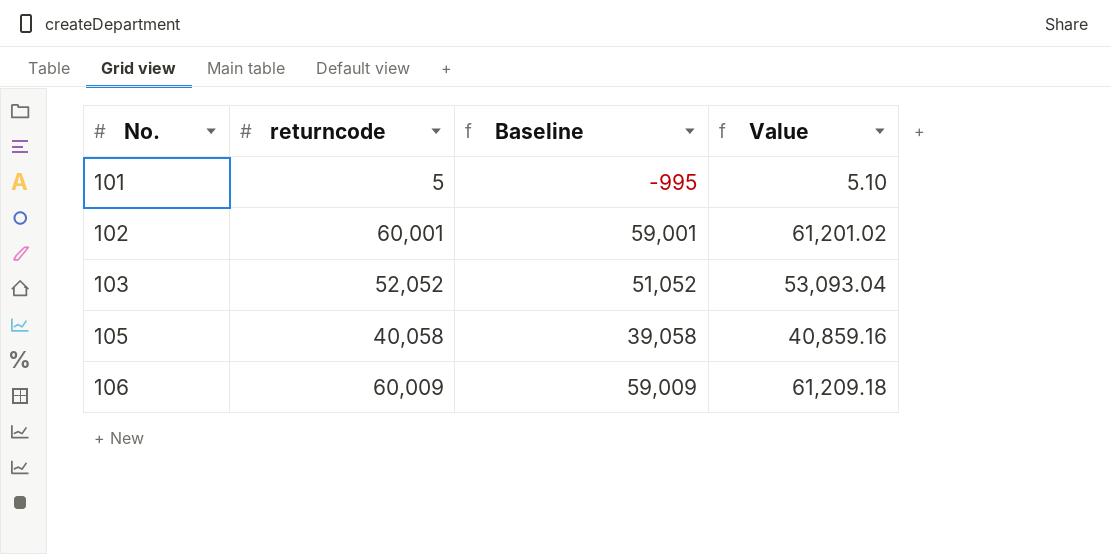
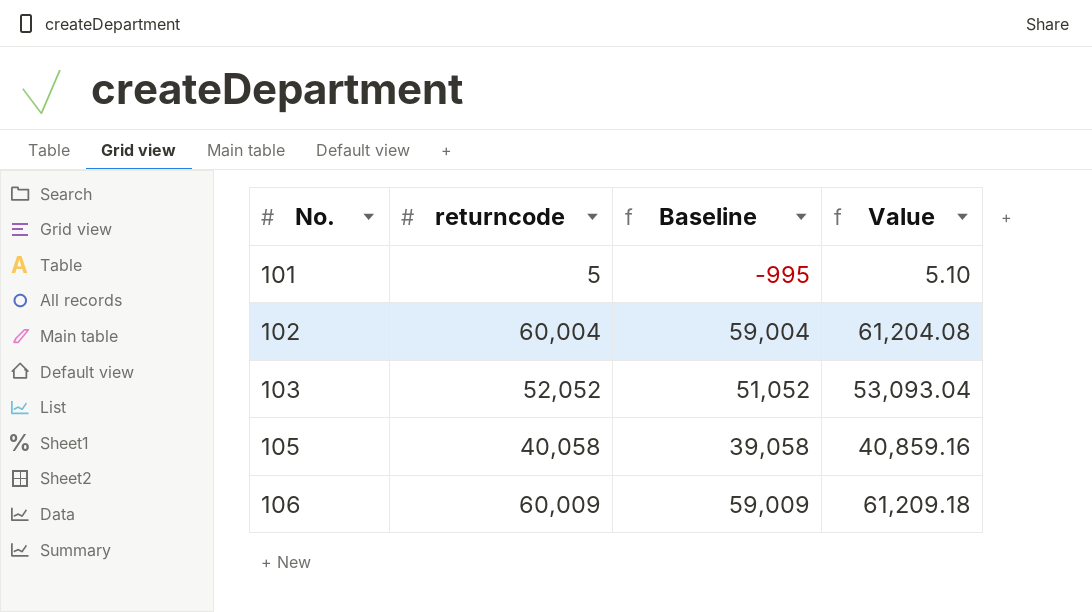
102 | returncode: 60,001 -> 60,004
102 | Baseline: 59,001 -> 59,004
102 | Value: 61,201.02 -> 61,204.08

